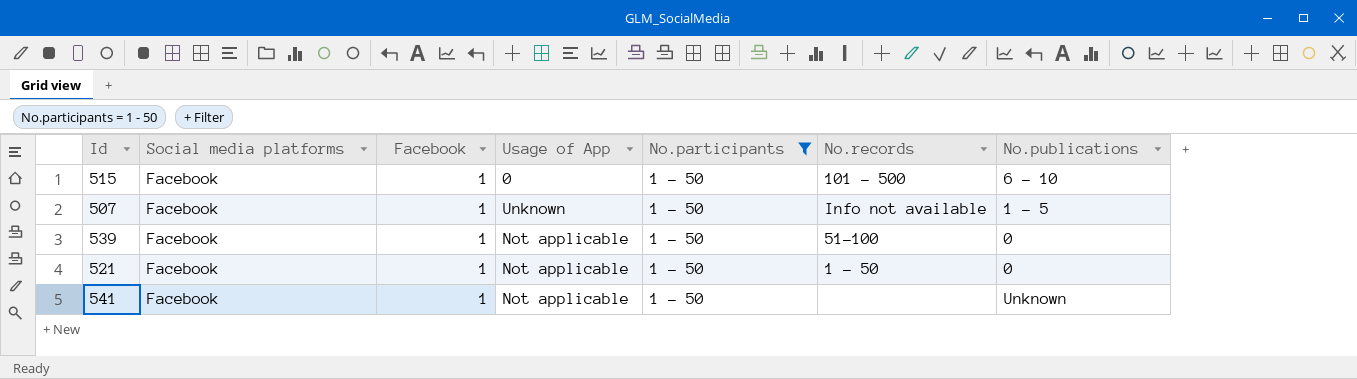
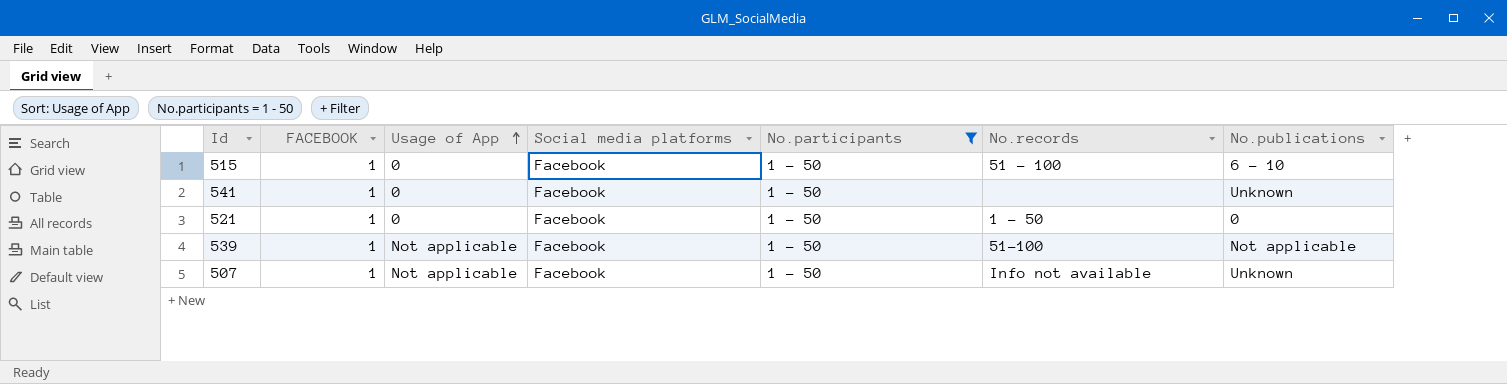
row order: none -> Usage of App ascending
column name: Facebook -> FACEBOOK
column Social media platforms | position: 2 -> 4
515 | No.records: 101 - 500 -> 51 - 100
541 | Usage of App: Not applicable -> 0
521 | Usage of App: Not applicable -> 0
539 | No.publications: 0 -> Not applicable
507 | Usage of App: Unknown -> Not applicable
507 | No.publications: 1 - 5 -> Unknown

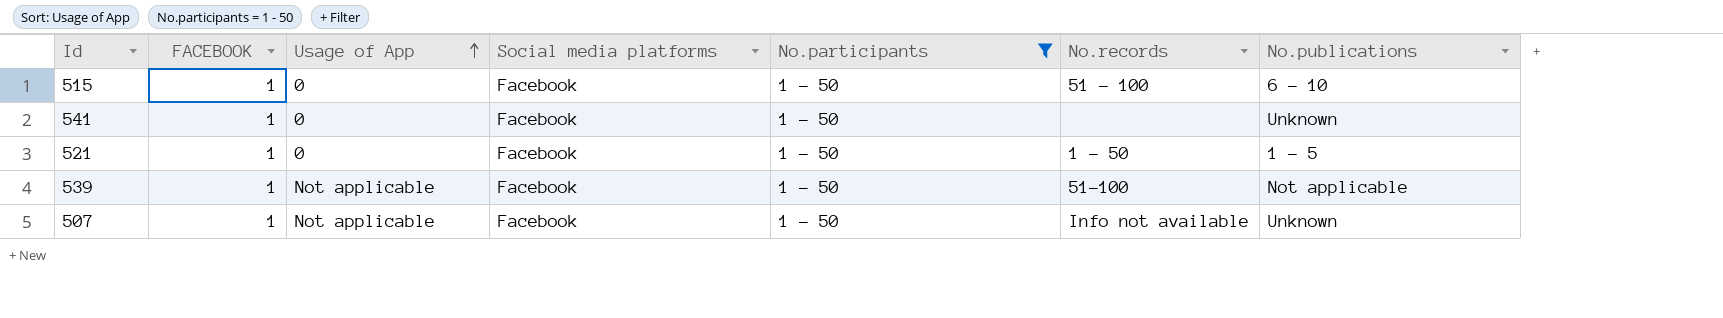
521 | No.publications: 0 -> 1 - 5

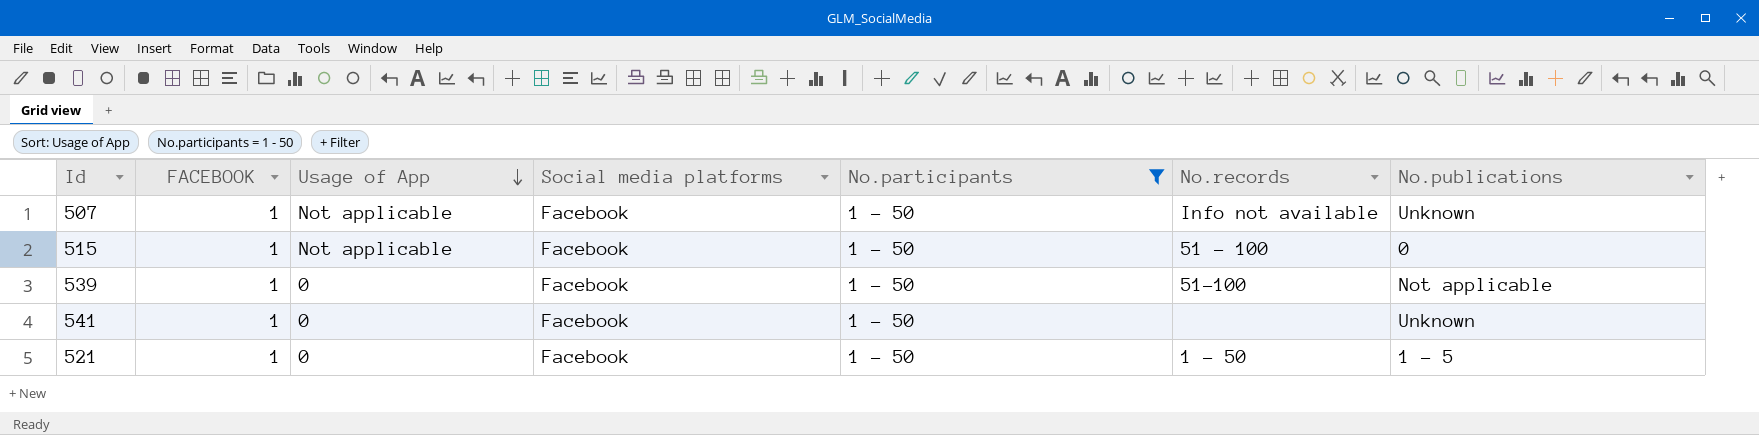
row order: Usage of App ascending -> Usage of App descending
515 | Usage of App: 0 -> Not applicable
515 | No.publications: 6 - 10 -> 0
539 | Usage of App: Not applicable -> 0

